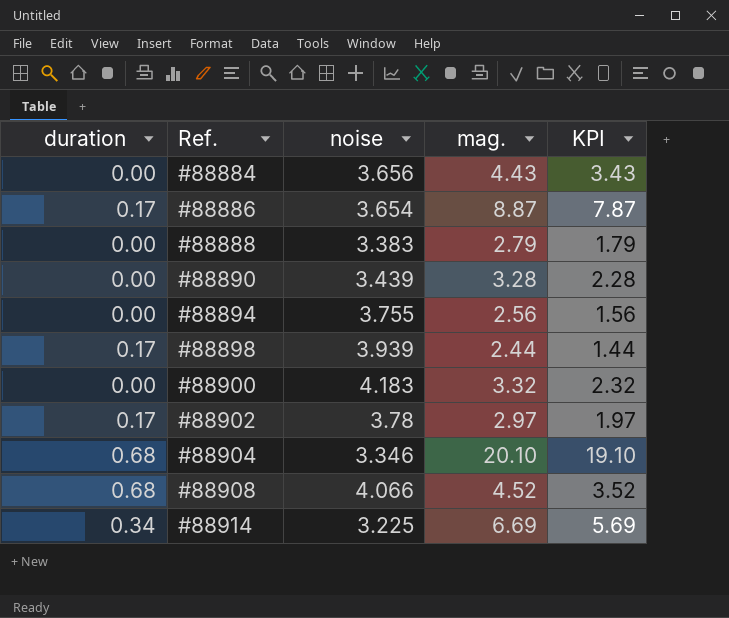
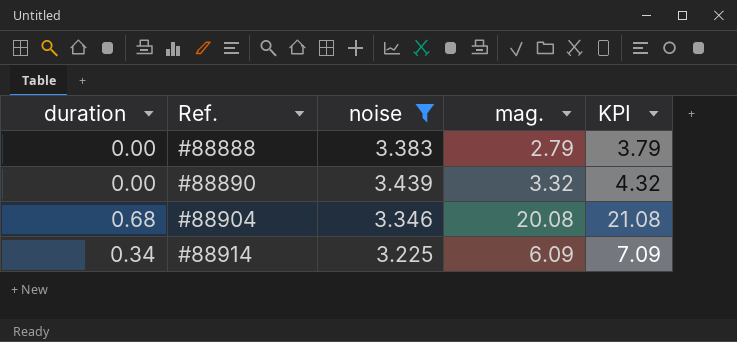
filter: none -> noise <= 3.439
column KPI | formula: [mag.] - 1 -> [mag.] + 1
#88890 | mag.: 3.28 -> 3.32
#88904 | mag.: 20.10 -> 20.08
#88914 | mag.: 6.69 -> 6.09

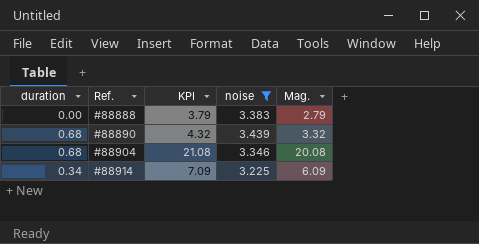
column KPI | position: 5 -> 3
column name: mag. -> Mag.
#88890 | duration: 0.00 -> 0.68

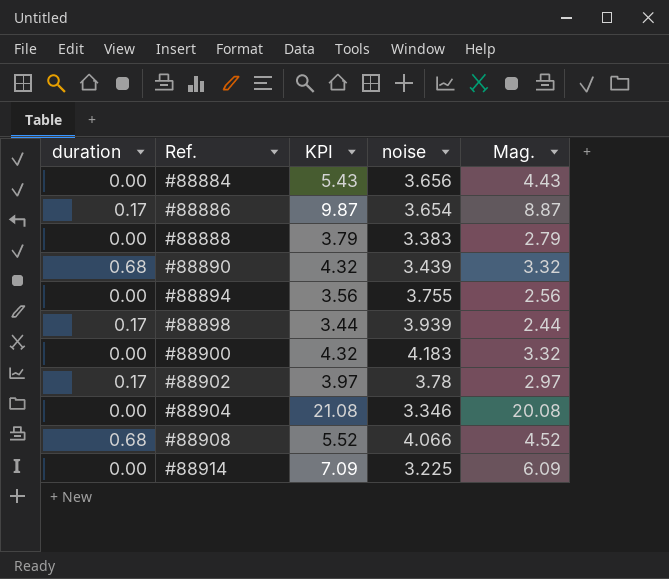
filter: noise <= 3.439 -> none
#88904 | duration: 0.68 -> 0.00
#88914 | duration: 0.34 -> 0.00

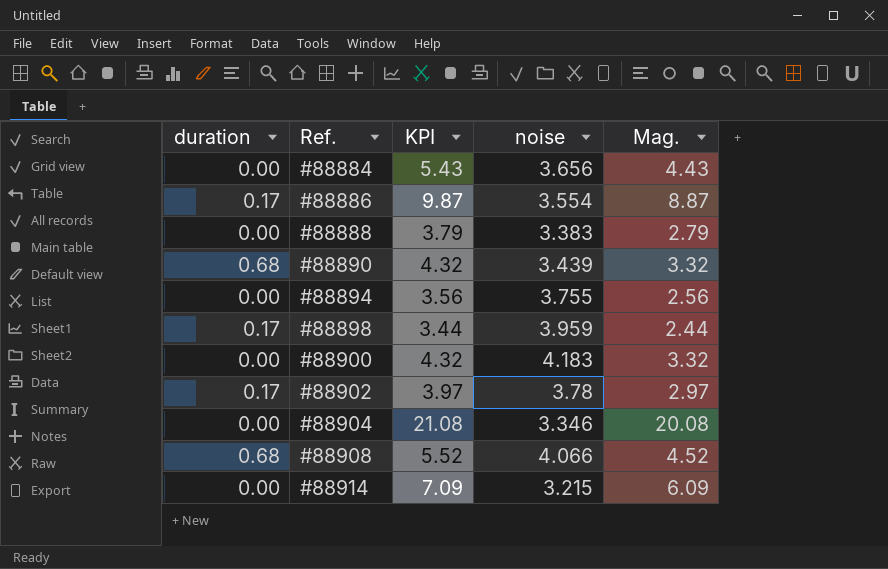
#88886 | noise: 3.654 -> 3.554
#88898 | noise: 3.939 -> 3.959
#88914 | noise: 3.225 -> 3.215

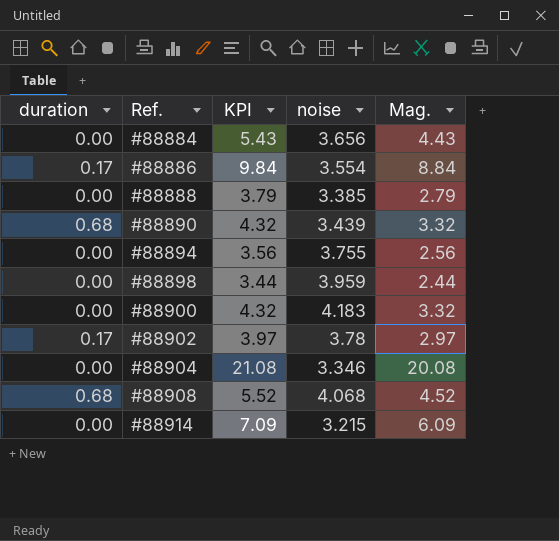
#88886 | KPI: 9.87 -> 9.84
#88886 | Mag.: 8.87 -> 8.84
#88888 | noise: 3.383 -> 3.385
#88898 | duration: 0.17 -> 0.00
#88908 | noise: 4.066 -> 4.068

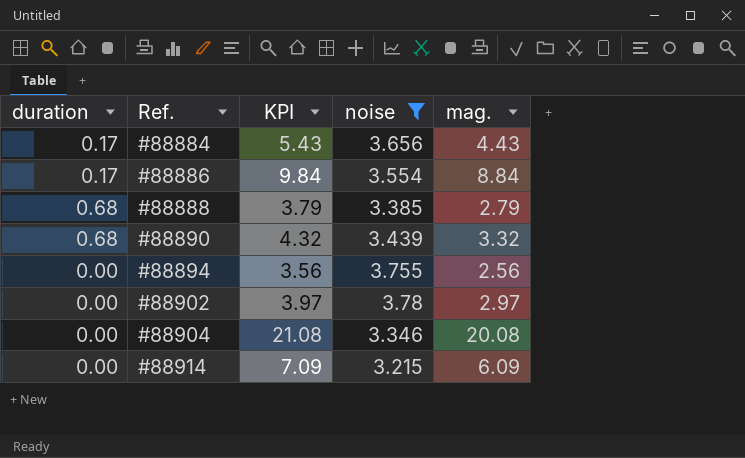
filter: none -> noise <= 3.78
column name: Mag. -> mag.
#88884 | duration: 0.00 -> 0.17
#88888 | duration: 0.00 -> 0.68
#88902 | duration: 0.17 -> 0.00

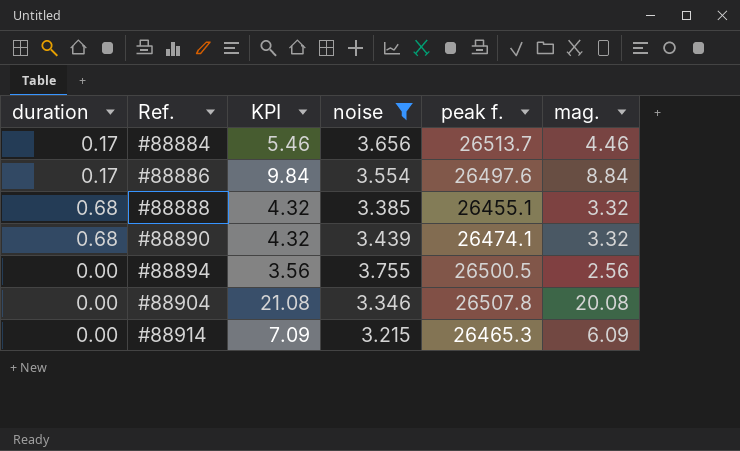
column peak f. | position: none -> 5
row #88902: 0.00 | 3.97 | 3.78 | 2.97 -> none
#88884 | KPI: 5.43 -> 5.46
#88884 | mag.: 4.43 -> 4.46
#88888 | KPI: 3.79 -> 4.32
#88888 | mag.: 2.79 -> 3.32

